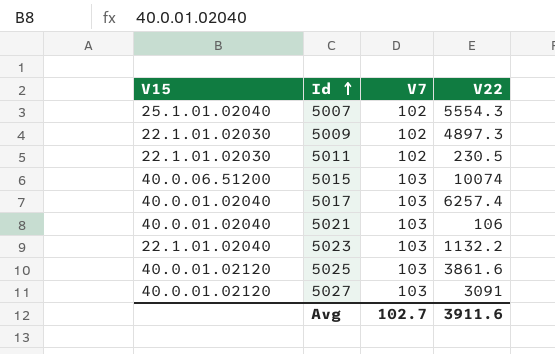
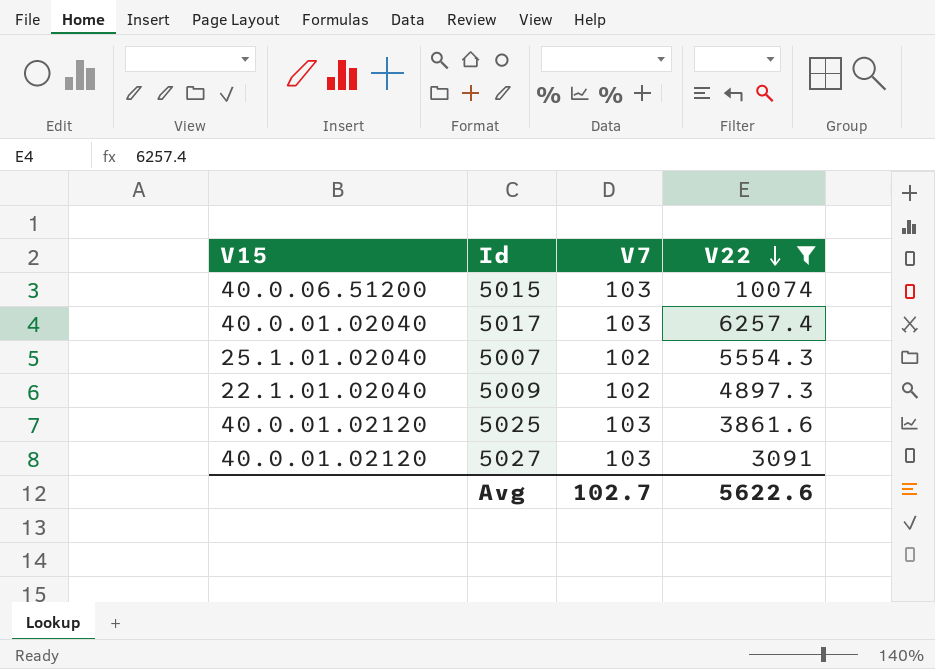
filter: none -> V22 >= 3091
row order: Id ascending -> V22 descending
5009 | V15: 22.1.01.02030 -> 22.1.01.02040
Avg | V22: 3911.6 -> 5622.6

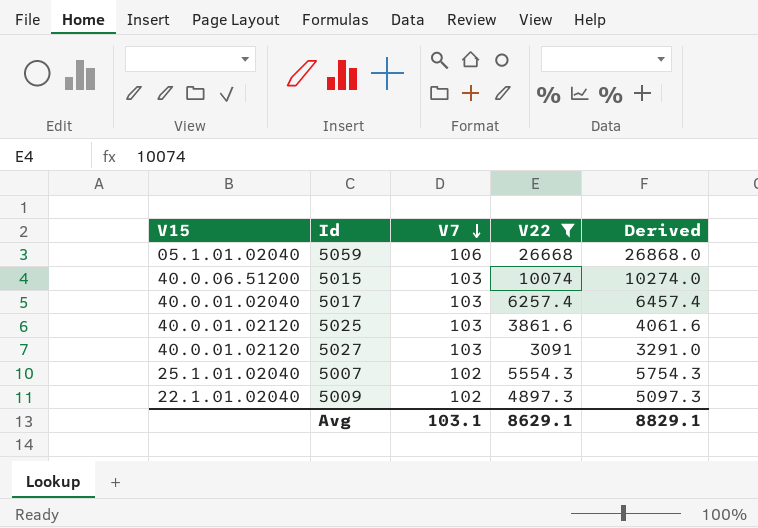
row order: V22 descending -> V7 descending
column Derived | formula: none -> [V22] + 200
row 5059: none -> 05.1.01.02040 | 106 | 26668 | 26868.0
Avg | V7: 102.7 -> 103.1
Avg | V22: 5622.6 -> 8629.1

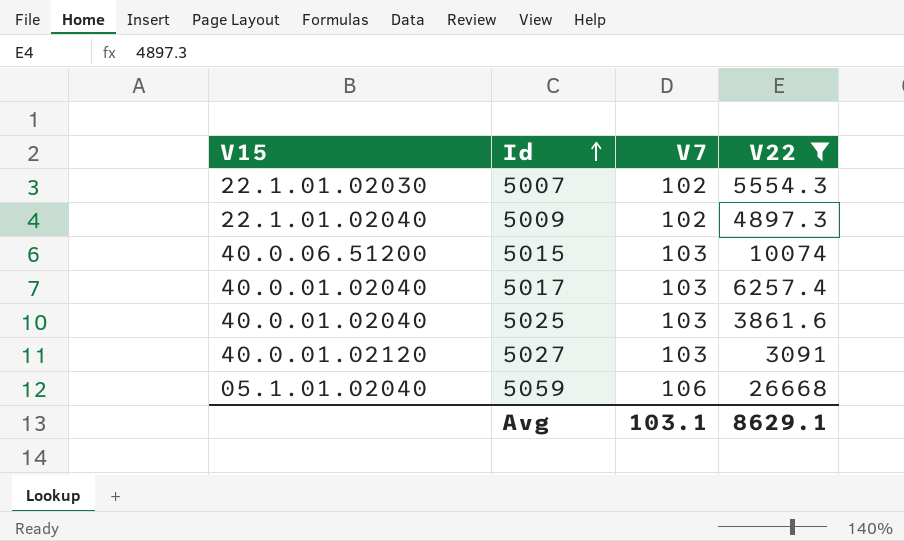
row order: V7 descending -> Id ascending
column Derived | formula: [V22] + 200 -> none
5007 | V15: 25.1.01.02040 -> 22.1.01.02030
5025 | V15: 40.0.01.02120 -> 40.0.01.02040

